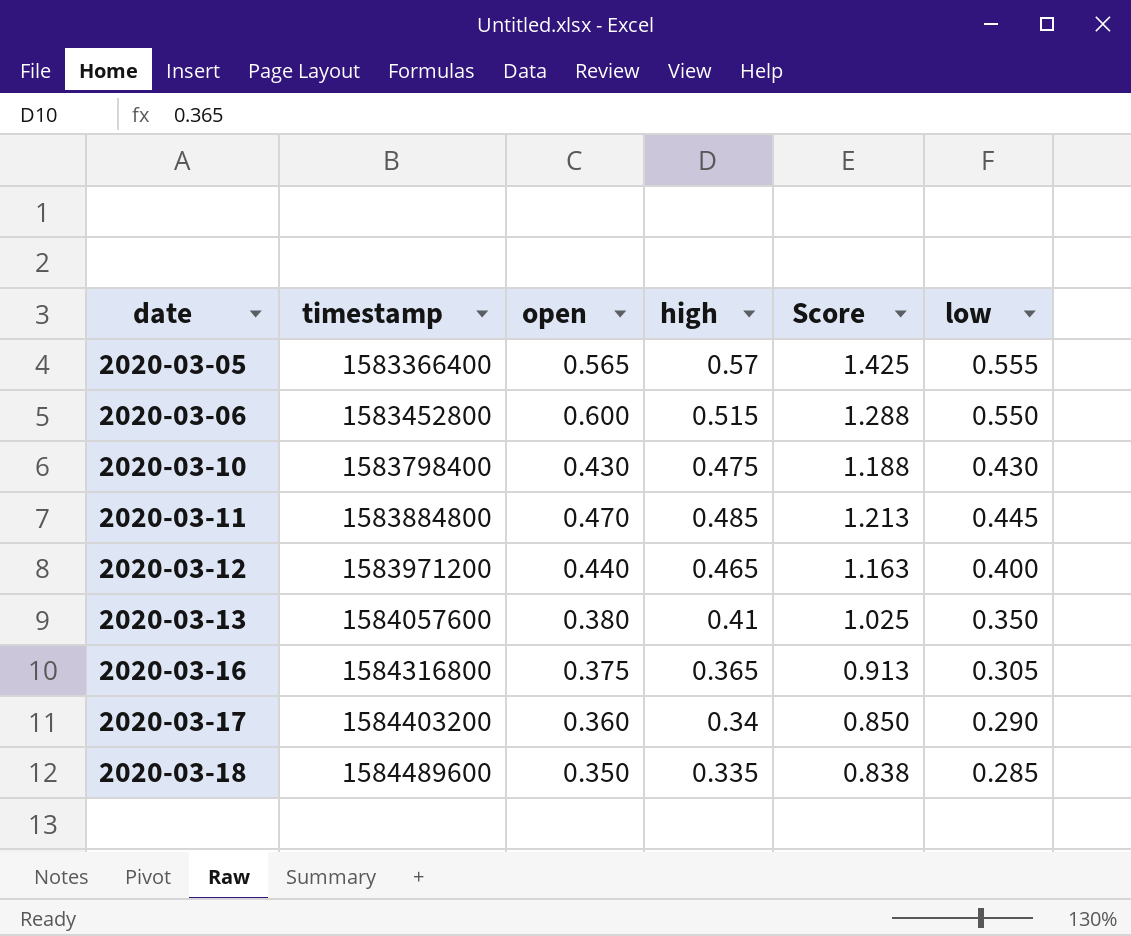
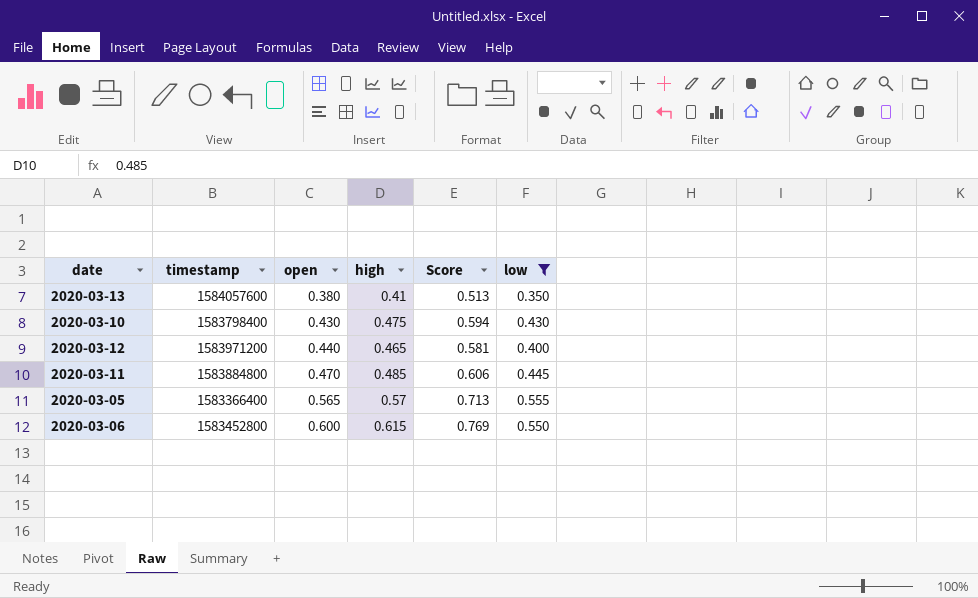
filter: none -> low >= 0.350
row order: date ascending -> open ascending
column Score | formula: [high] * 2.5 -> [high] * 1.25
2020-03-06 | high: 0.515 -> 0.615

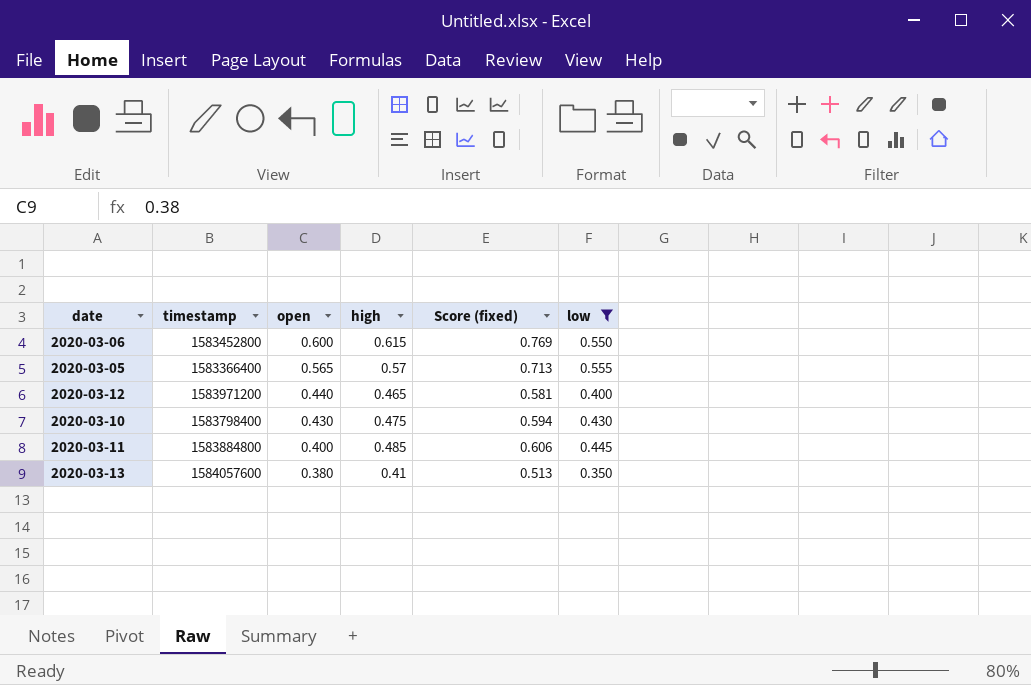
row order: open ascending -> open descending
column name: Score -> Score (fixed)
2020-03-11 | open: 0.470 -> 0.400

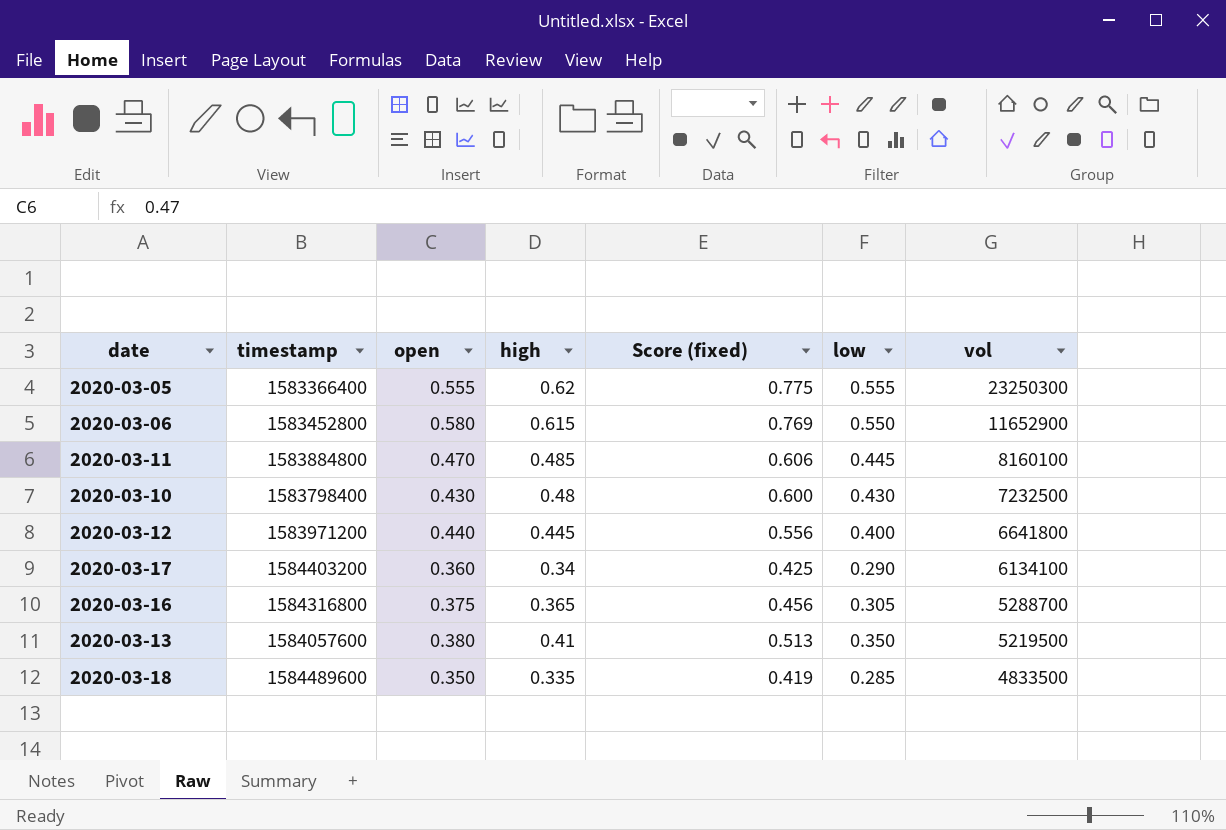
filter: low >= 0.350 -> none
row order: open descending -> vol descending
column vol | position: none -> 7
2020-03-05 | open: 0.565 -> 0.555
2020-03-05 | high: 0.57 -> 0.62
2020-03-05 | Score (fixed): 0.713 -> 0.775
2020-03-06 | open: 0.600 -> 0.580
2020-03-11 | open: 0.400 -> 0.470
2020-03-10 | high: 0.475 -> 0.48
2020-03-10 | Score (fixed): 0.594 -> 0.600
2020-03-12 | high: 0.465 -> 0.445
2020-03-12 | Score (fixed): 0.581 -> 0.556

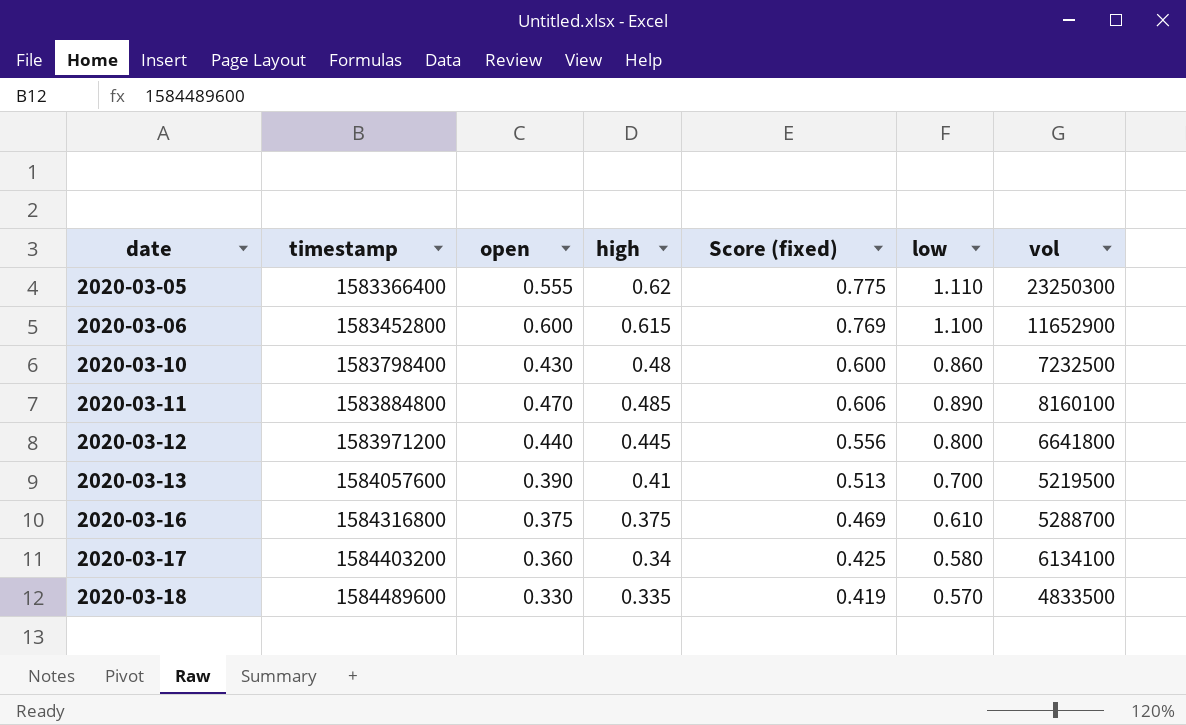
row order: vol descending -> date ascending
2020-03-05 | low: 0.555 -> 1.110
2020-03-06 | open: 0.580 -> 0.600
2020-03-06 | low: 0.550 -> 1.100
2020-03-10 | low: 0.430 -> 0.860
2020-03-11 | low: 0.445 -> 0.890
2020-03-12 | low: 0.400 -> 0.800
2020-03-13 | open: 0.380 -> 0.390
2020-03-13 | low: 0.350 -> 0.700
2020-03-16 | high: 0.365 -> 0.375
2020-03-16 | Score (fixed): 0.456 -> 0.469
2020-03-16 | low: 0.305 -> 0.610
2020-03-17 | low: 0.290 -> 0.580
2020-03-18 | open: 0.350 -> 0.330
2020-03-18 | low: 0.285 -> 0.570

